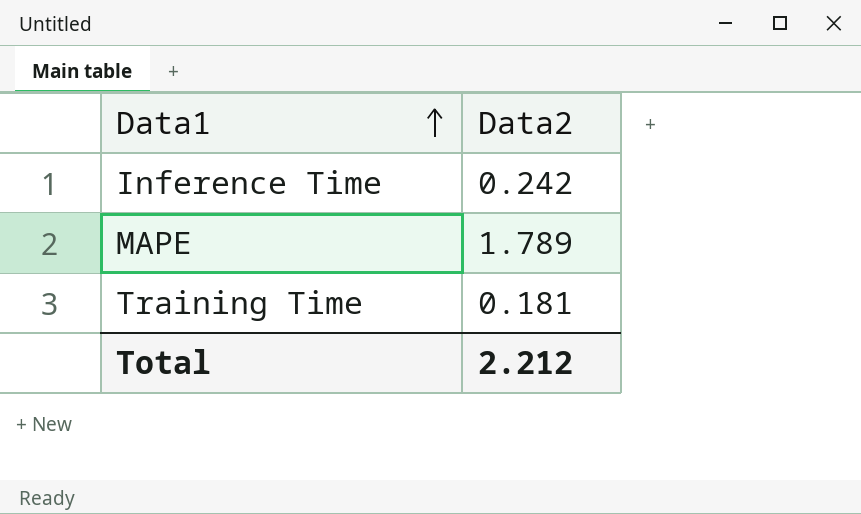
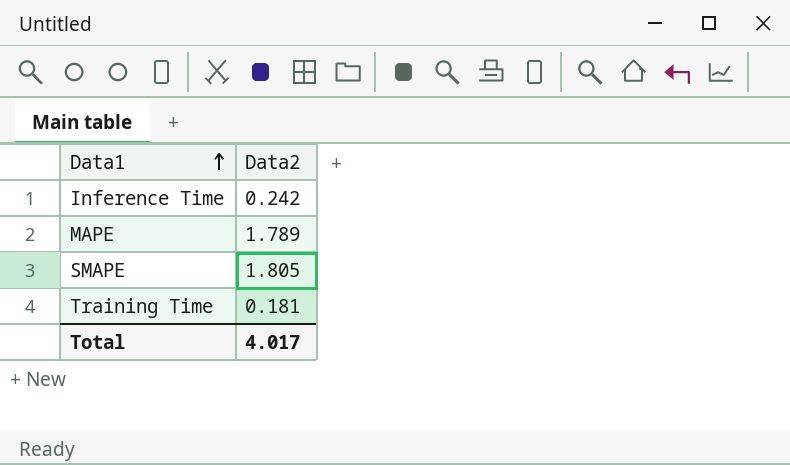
row SMAPE: none -> 1.805
Total | Data2: 2.212 -> 4.017

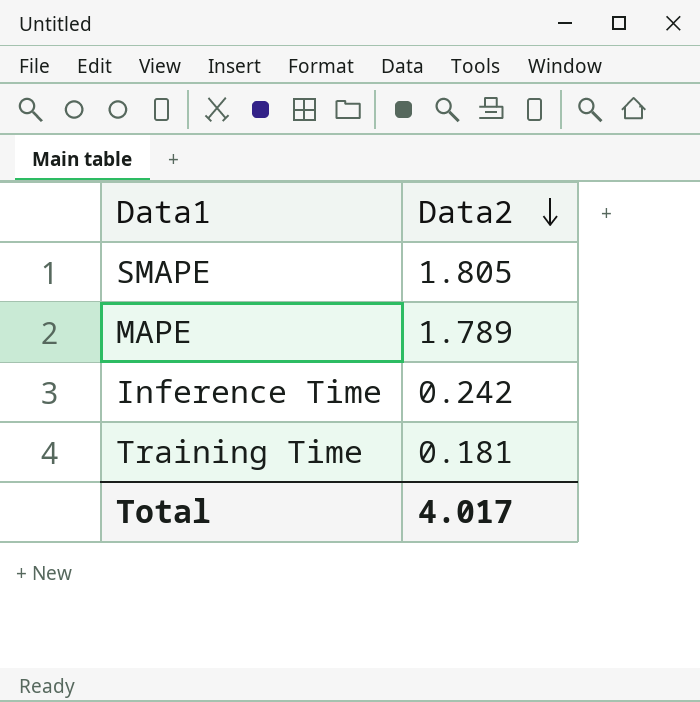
row order: Data1 ascending -> Data2 descending

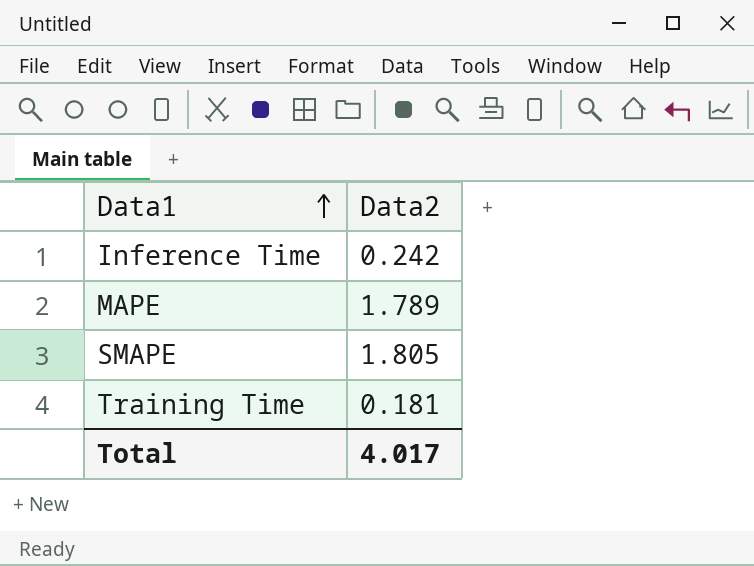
row order: Data2 descending -> Data1 ascending

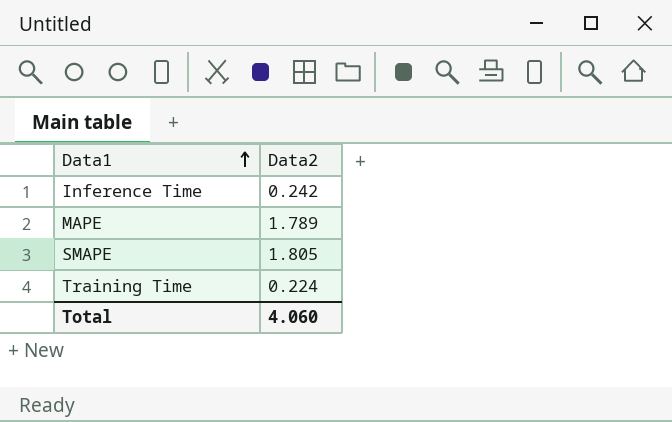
Training Time | Data2: 0.181 -> 0.224
Total | Data2: 4.017 -> 4.060

